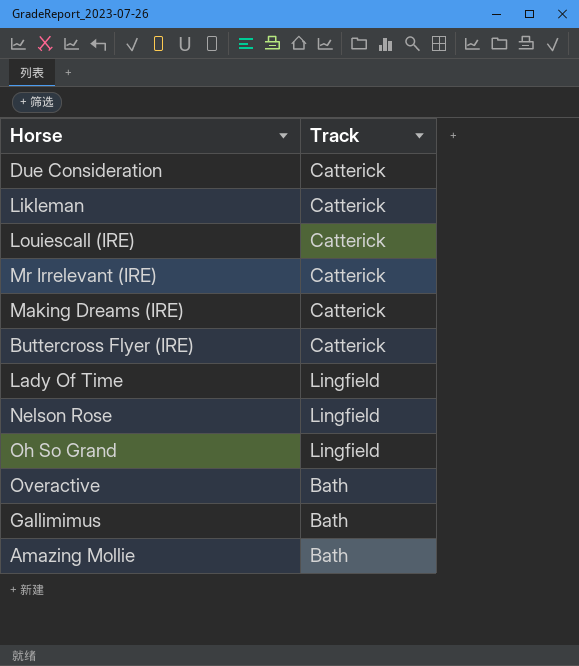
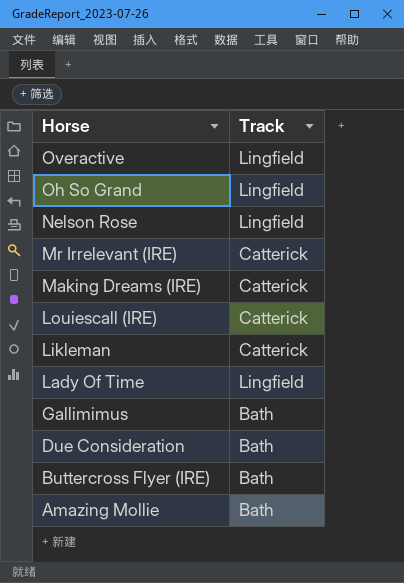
row order: none -> Horse descending
Overactive | Track: Bath -> Lingfield
Due Consideration | Track: Catterick -> Bath
Buttercross Flyer (IRE) | Track: Catterick -> Bath

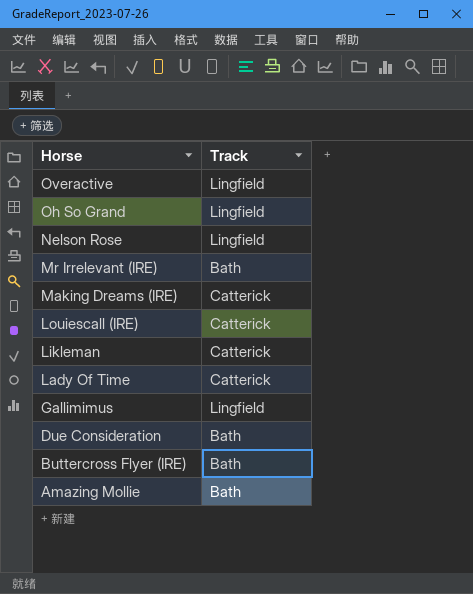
Mr Irrelevant (IRE) | Track: Catterick -> Bath
Lady Of Time | Track: Lingfield -> Catterick
Gallimimus | Track: Bath -> Lingfield

